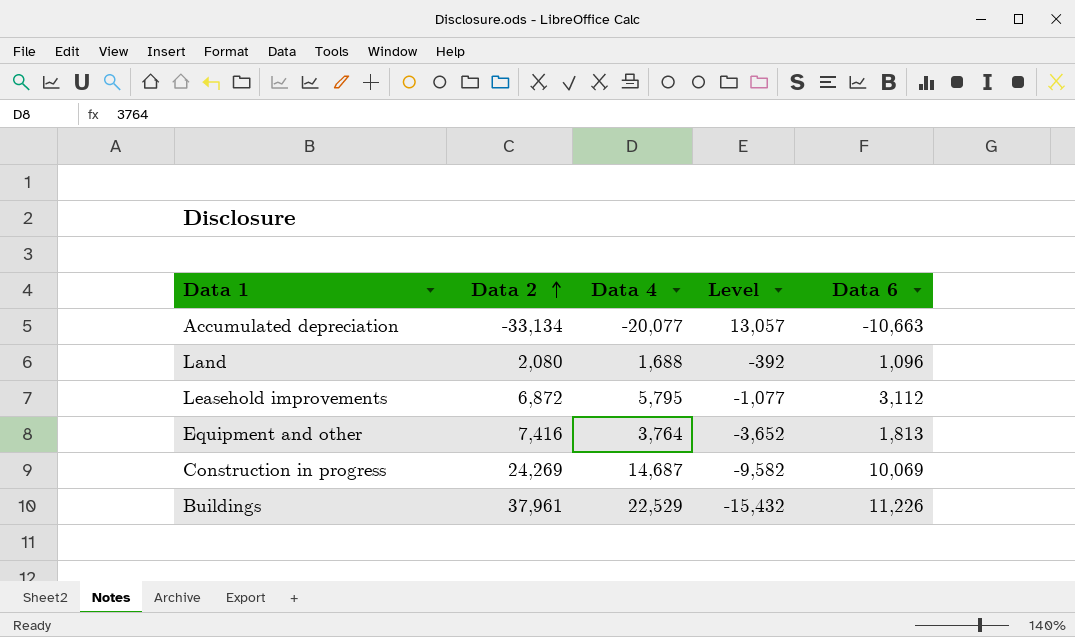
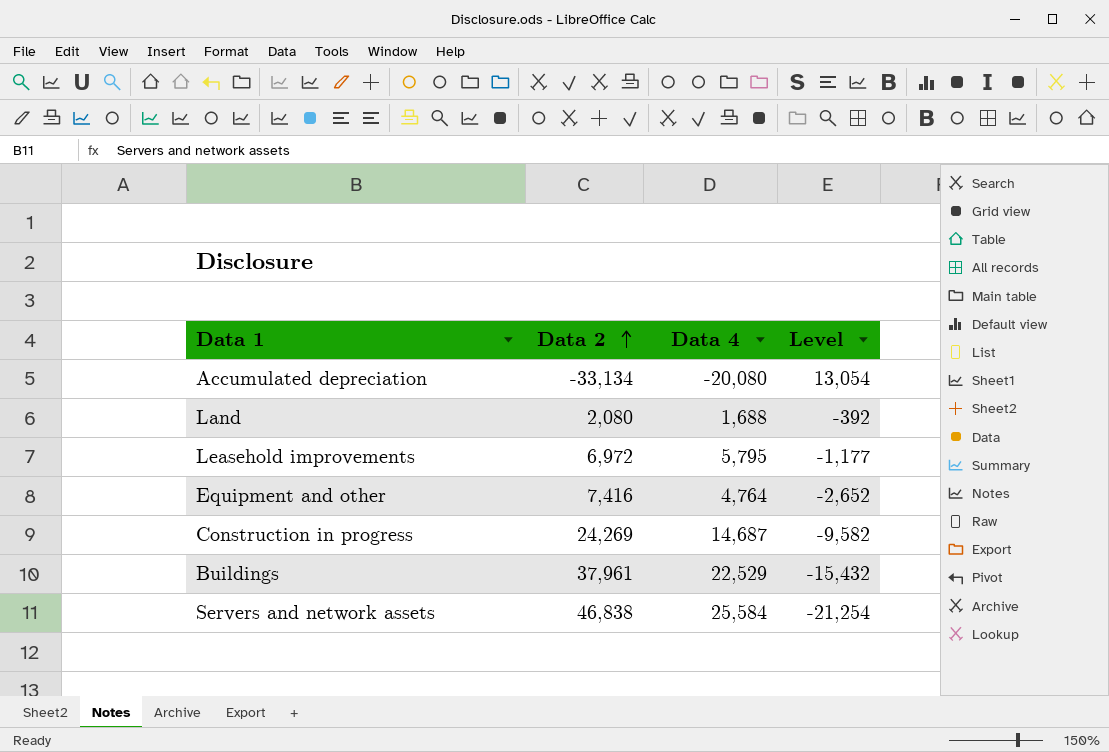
column Data 6 | position: 5 -> none
Accumulated depreciation | Data 4: -20,077 -> -20,080
Accumulated depreciation | Level: 13,057 -> 13,054
Leasehold improvements | Data 2: 6,872 -> 6,972
Leasehold improvements | Level: -1,077 -> -1,177
Equipment and other | Data 4: 3,764 -> 4,764
Equipment and other | Level: -3,652 -> -2,652
row Servers and network assets: none -> 46,838 | 25,584 | -21,254

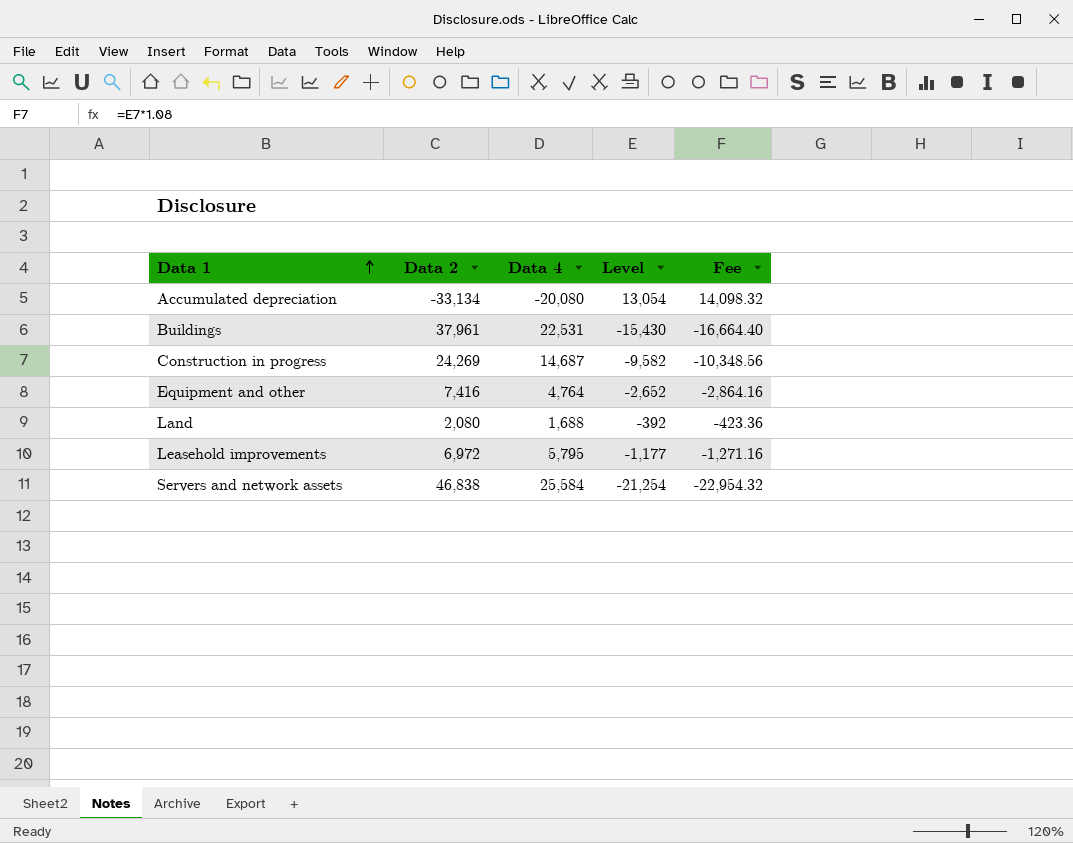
row order: Data 2 ascending -> Data 1 ascending
column Fee | formula: none -> [Level] * 1.08
Buildings | Data 4: 22,529 -> 22,531
Buildings | Level: -15,432 -> -15,430

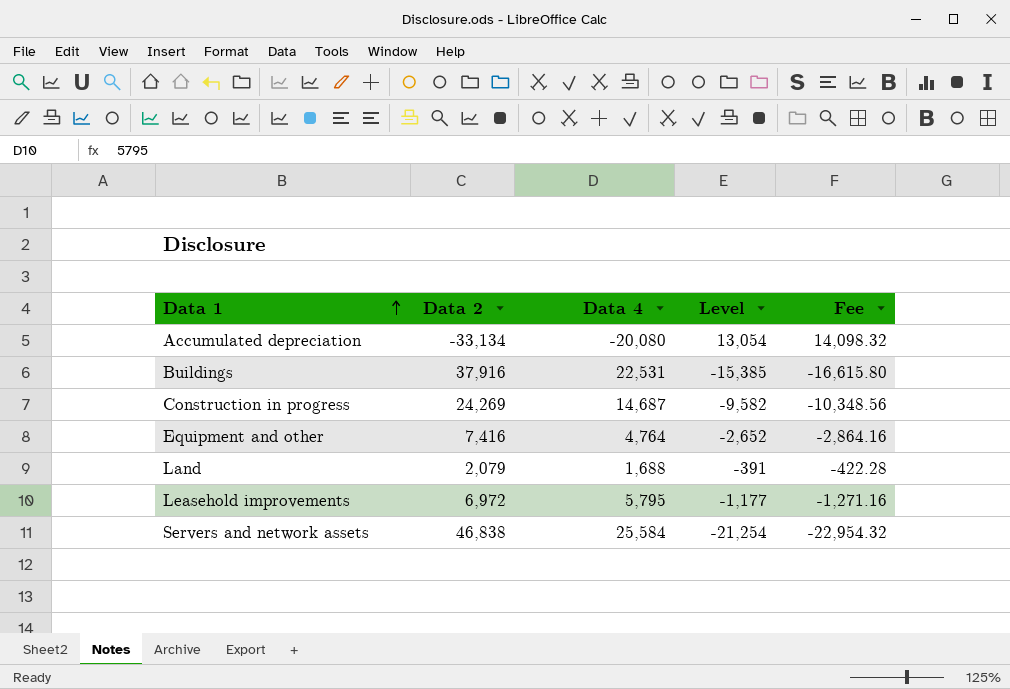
Buildings | Data 2: 37,961 -> 37,916
Buildings | Level: -15,430 -> -15,385
Buildings | Fee: -16,664.40 -> -16,615.80
Land | Data 2: 2,080 -> 2,079
Land | Level: -392 -> -391
Land | Fee: -423.36 -> -422.28

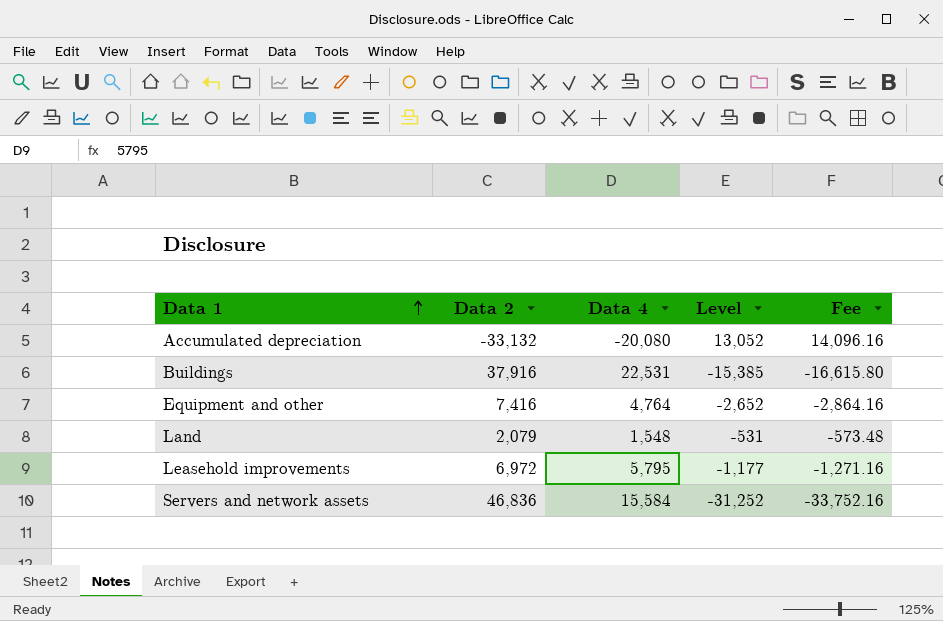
row Construction in progress: 24,269 | 14,687 | -9,582 | -10,348.56 -> none
Accumulated depreciation | Data 2: -33,134 -> -33,132
Accumulated depreciation | Level: 13,054 -> 13,052
Accumulated depreciation | Fee: 14,098.32 -> 14,096.16
Land | Data 4: 1,688 -> 1,548
Land | Level: -391 -> -531
Land | Fee: -422.28 -> -573.48
Servers and network assets | Data 2: 46,838 -> 46,836
Servers and network assets | Data 4: 25,584 -> 15,584
Servers and network assets | Level: -21,254 -> -31,252
Servers and network assets | Fee: -22,954.32 -> -33,752.16

